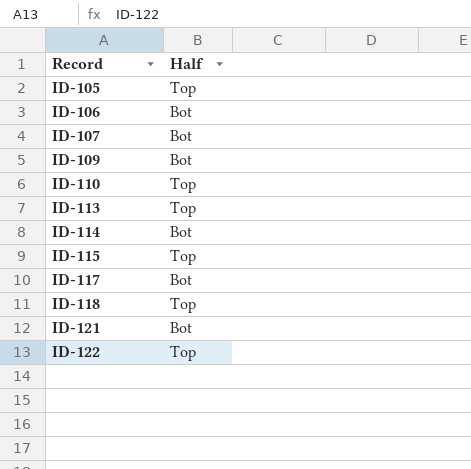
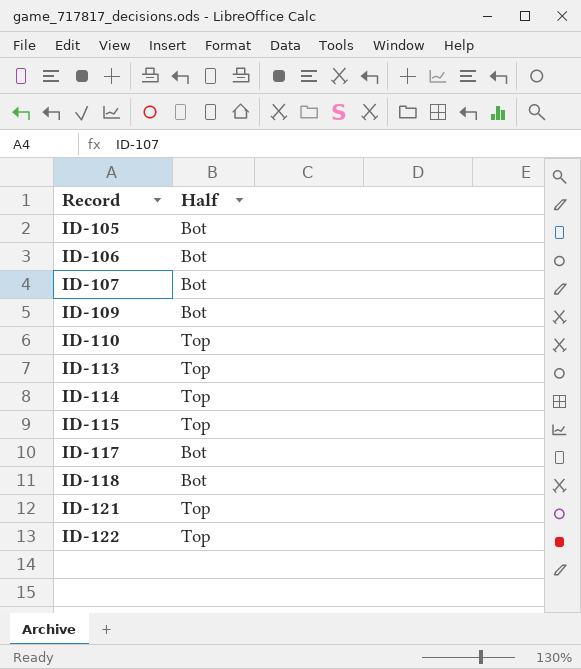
ID-105 | Half: Top -> Bot
ID-114 | Half: Bot -> Top
ID-118 | Half: Top -> Bot
ID-121 | Half: Bot -> Top

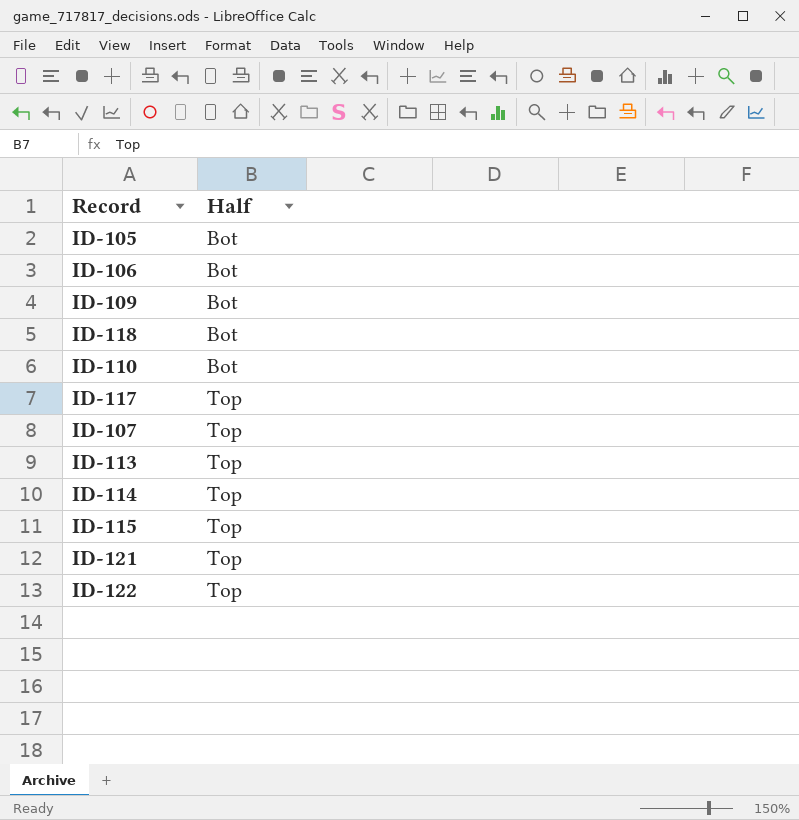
row order: Record ascending -> Half ascending
ID-110 | Half: Top -> Bot
ID-117 | Half: Bot -> Top
ID-107 | Half: Bot -> Top

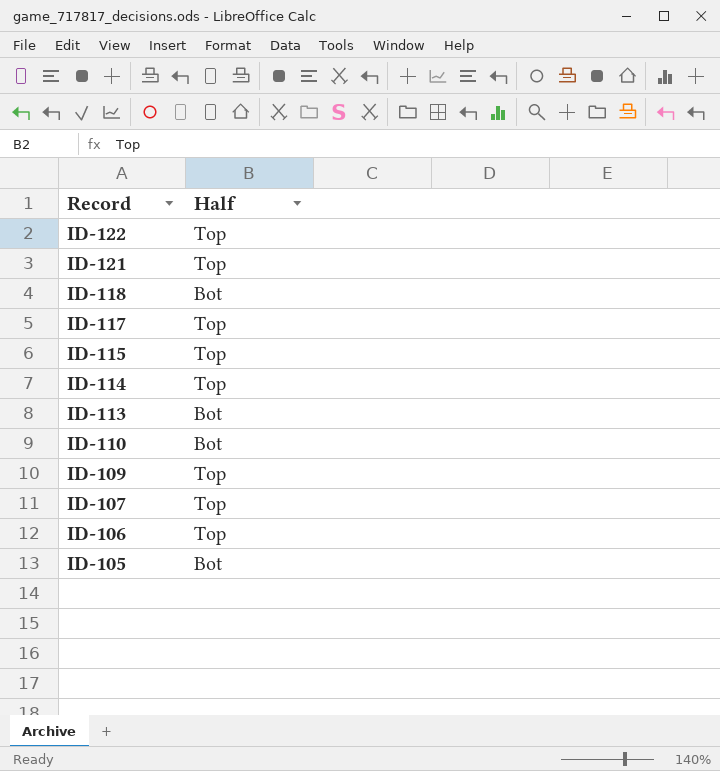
row order: Half ascending -> Record descending
ID-113 | Half: Top -> Bot
ID-109 | Half: Bot -> Top
ID-106 | Half: Bot -> Top

